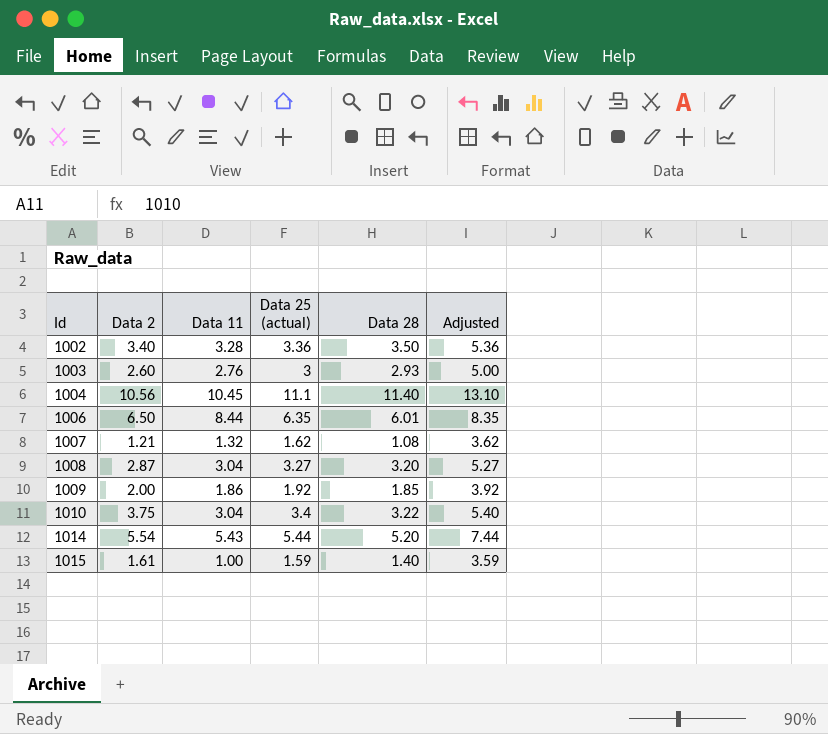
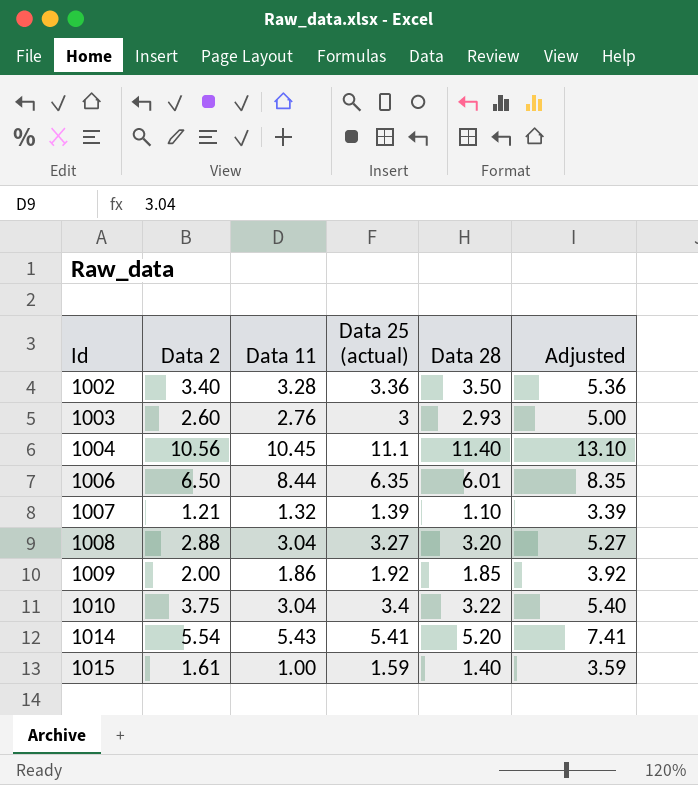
1007 | Data 25 (actual): 1.62 -> 1.39
1007 | Data 28: 1.08 -> 1.10
1007 | Adjusted: 3.62 -> 3.39
1008 | Data 2: 2.87 -> 2.88
1014 | Data 25 (actual): 5.44 -> 5.41
1014 | Adjusted: 7.44 -> 7.41

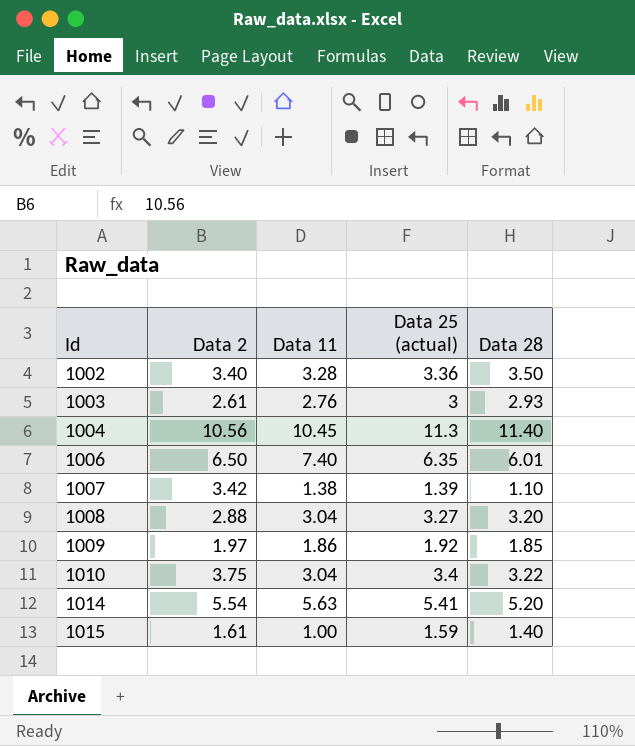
column Adjusted | formula: [Data 25 (actual)] + 2 -> none
1003 | Data 2: 2.60 -> 2.61
1004 | Data 25 (actual): 11.1 -> 11.3
1006 | Data 11: 8.44 -> 7.40
1007 | Data 2: 1.21 -> 3.42
1007 | Data 11: 1.32 -> 1.38
1009 | Data 2: 2.00 -> 1.97
1014 | Data 11: 5.43 -> 5.63

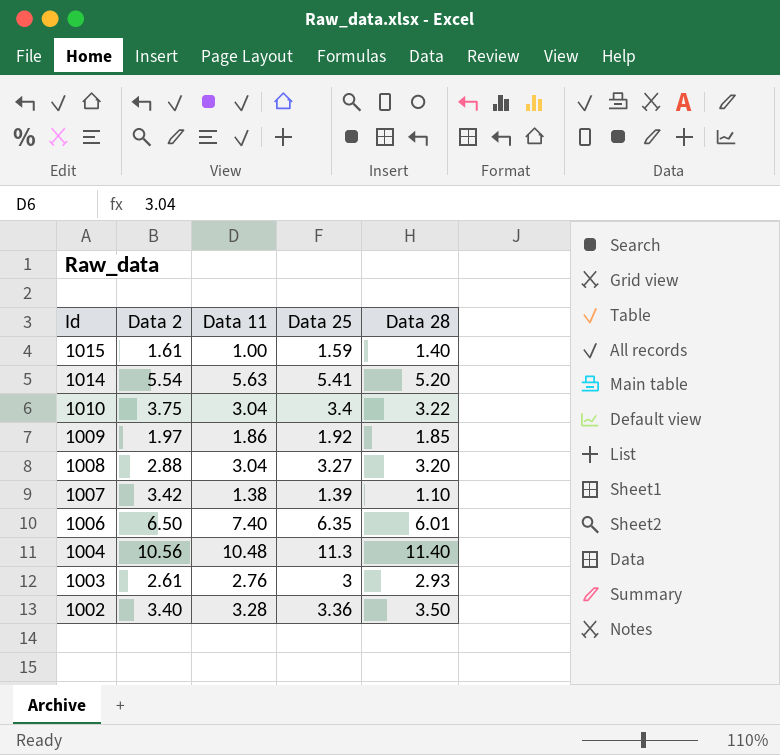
row order: Id ascending -> Id descending
column name: Data 25 (actual) -> Data 25
1004 | Data 11: 10.45 -> 10.48

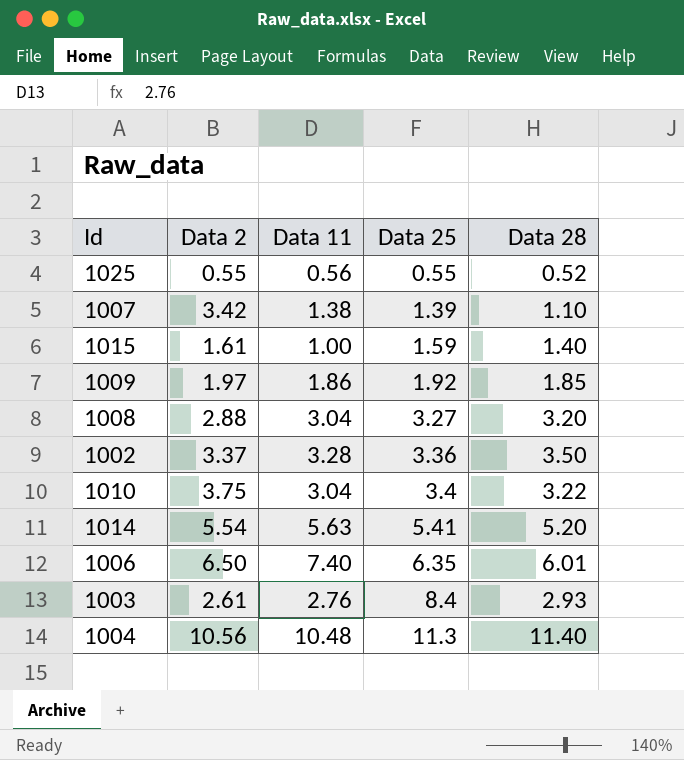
row order: Id descending -> Data 25 ascending
row 1025: none -> 0.55 | 0.56 | 0.55 | 0.52
1002 | Data 2: 3.40 -> 3.37
1003 | Data 25: 3 -> 8.4

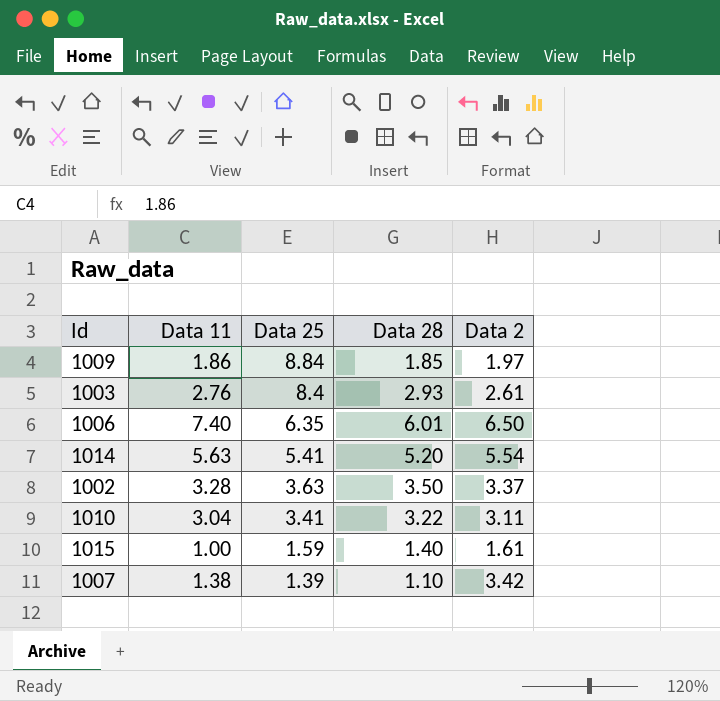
row order: Data 25 ascending -> Data 25 descending
column Data 2 | position: 2 -> 5
row 1025: 0.55 | 0.56 | 0.55 | 0.52 -> none
row 1008: 2.88 | 3.04 | 3.27 | 3.20 -> none
row 1004: 10.56 | 10.48 | 11.3 | 11.40 -> none
1009 | Data 25: 1.92 -> 8.84
1002 | Data 25: 3.36 -> 3.63
1010 | Data 25: 3.4 -> 3.41
1010 | Data 2: 3.75 -> 3.11

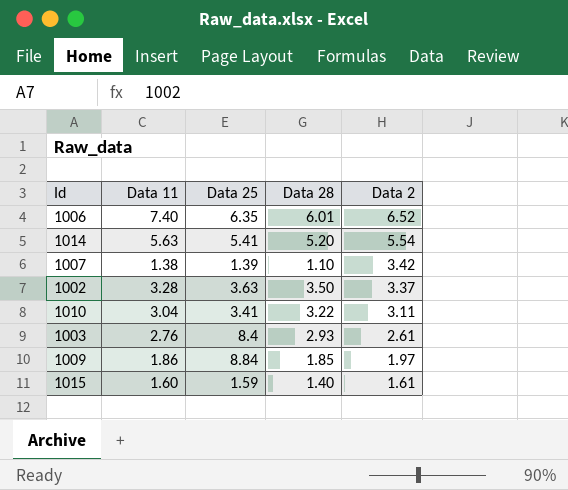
row order: Data 25 descending -> Data 2 descending
1006 | Data 2: 6.50 -> 6.52
1015 | Data 11: 1.00 -> 1.60

